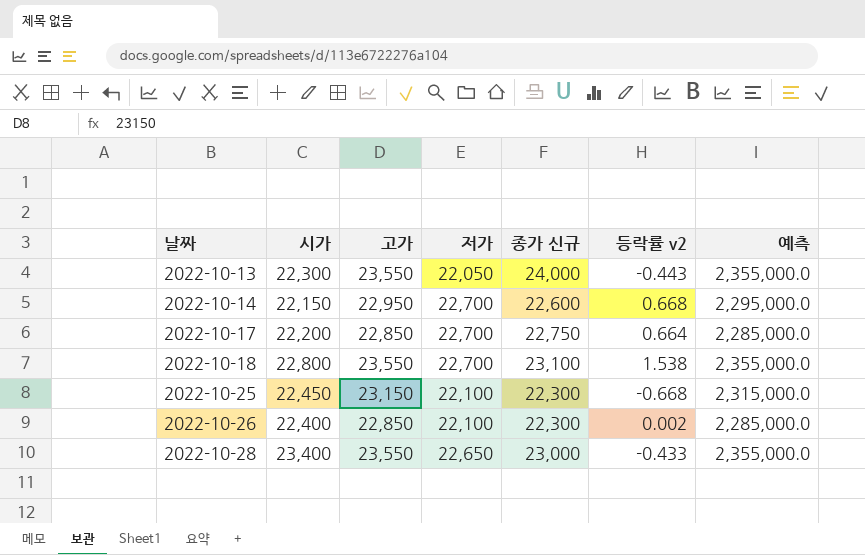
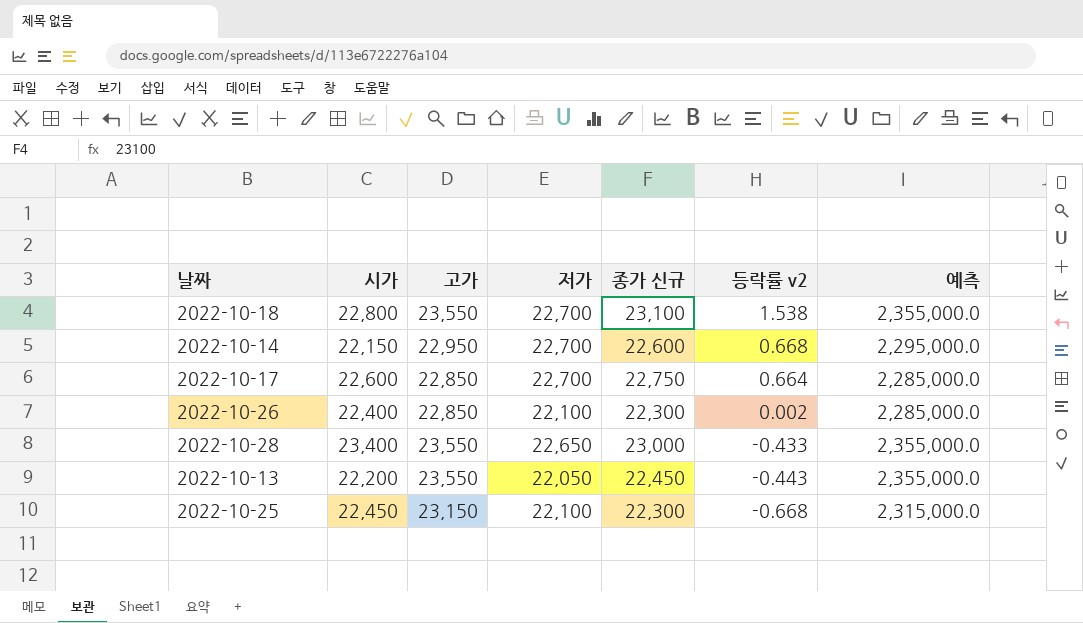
row order: 날짜 ascending -> 등락률 v2 descending
2022-10-17 | 시가: 22,200 -> 22,600
2022-10-13 | 시가: 22,300 -> 22,200
2022-10-13 | 종가 신규: 24,000 -> 22,450

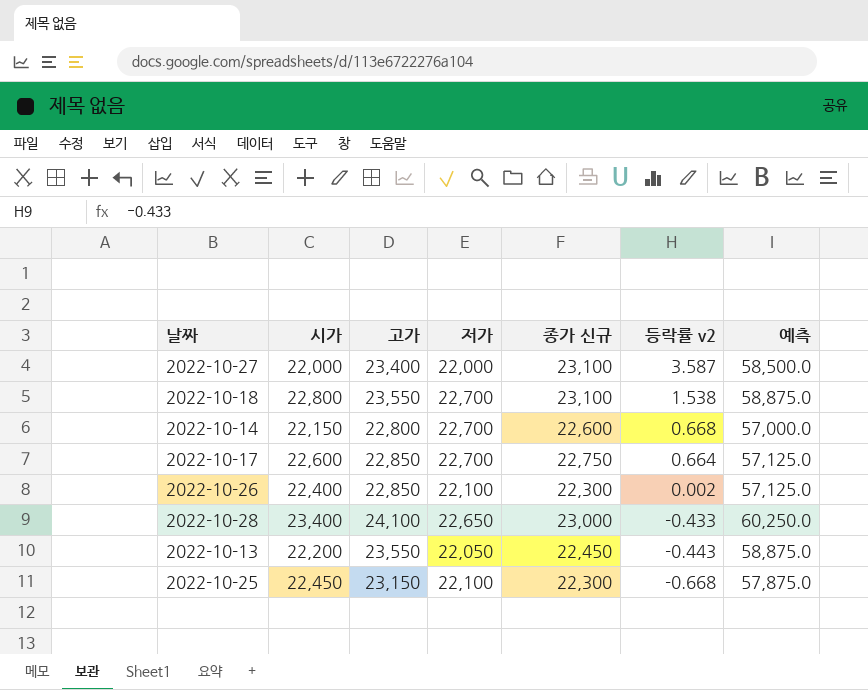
column 예측 | formula: [고가] * 100 -> [고가] * 2.5
row 2022-10-27: none -> 22,000 | 23,400 | 22,000 | 23,100 | 3.587 | 58,500.0
2022-10-14 | 고가: 22,950 -> 22,800
2022-10-28 | 고가: 23,550 -> 24,100

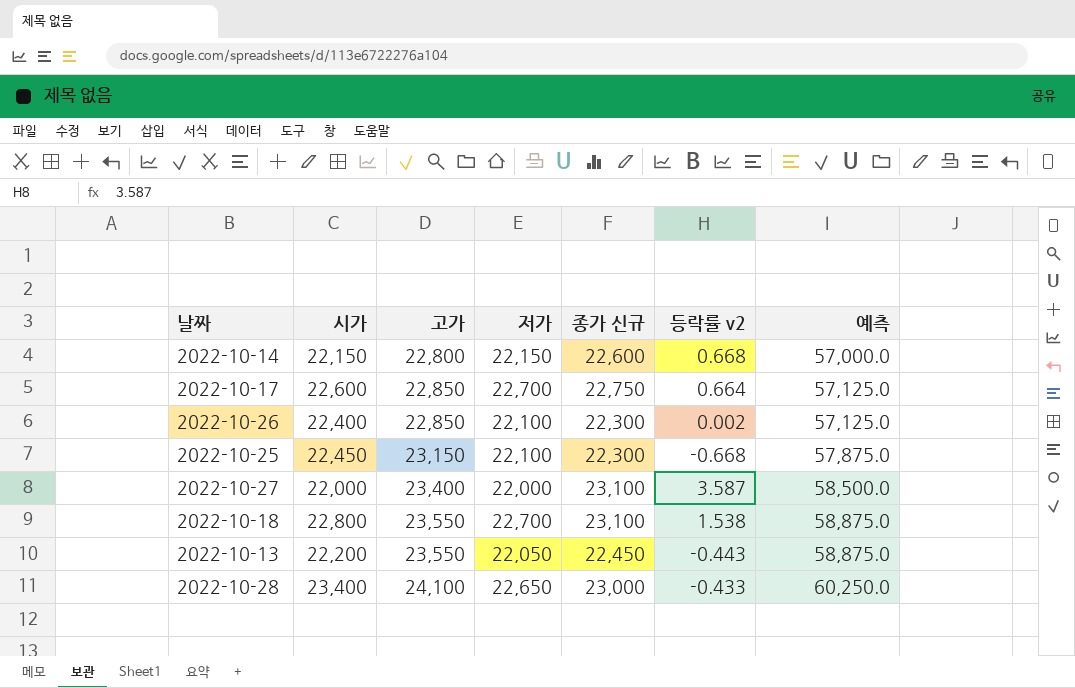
row order: 등락률 v2 descending -> 고가 ascending
2022-10-14 | 저가: 22,700 -> 22,150

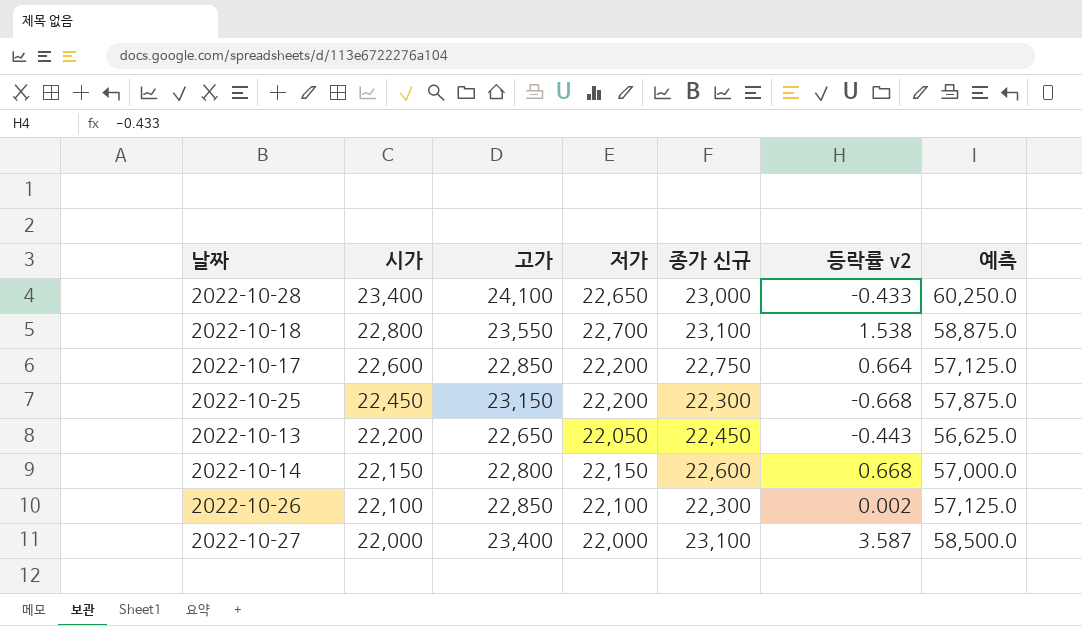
row order: 고가 ascending -> 시가 descending
2022-10-17 | 저가: 22,700 -> 22,200
2022-10-25 | 저가: 22,100 -> 22,200
2022-10-13 | 고가: 23,550 -> 22,650
2022-10-13 | 예측: 58,875.0 -> 56,625.0
2022-10-26 | 시가: 22,400 -> 22,100

